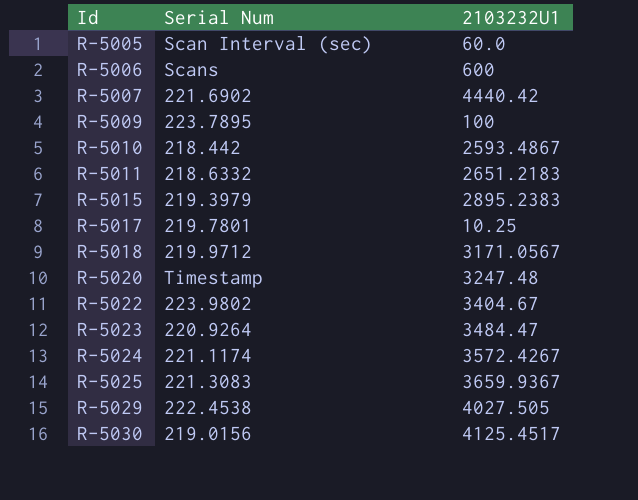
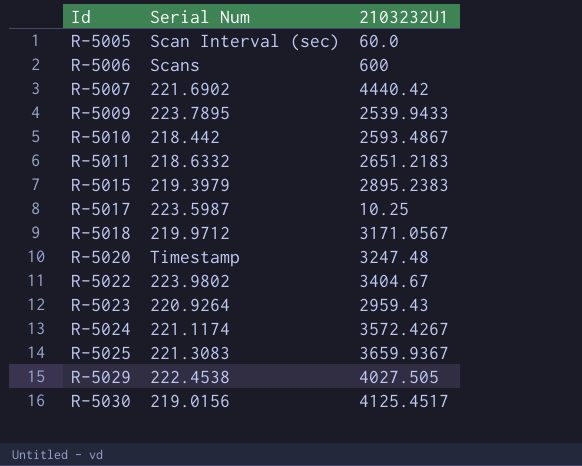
R-5009 | 2103232U1: 100 -> 2539.9433
R-5017 | Serial Num: 219.7801 -> 223.5987
R-5023 | 2103232U1: 3484.47 -> 2959.43

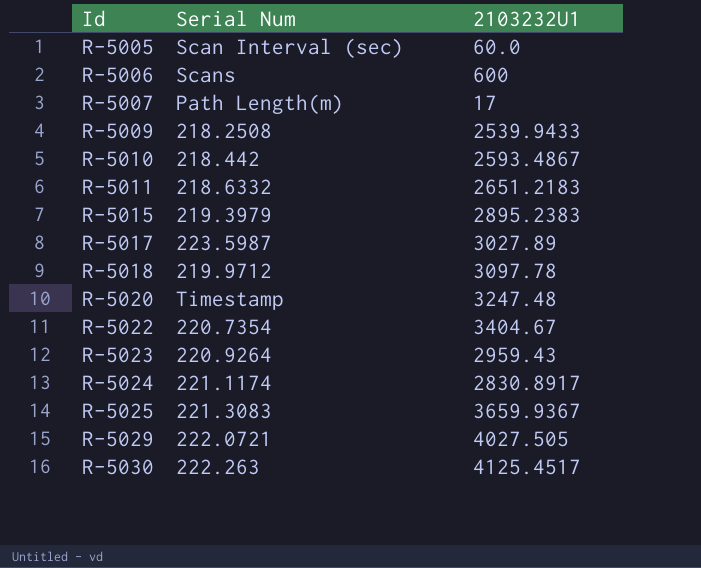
R-5007 | Serial Num: 221.6902 -> Path Length(m)
R-5007 | 2103232U1: 4440.42 -> 17
R-5009 | Serial Num: 223.7895 -> 218.2508
R-5017 | 2103232U1: 10.25 -> 3027.89
R-5018 | 2103232U1: 3171.0567 -> 3097.78
R-5022 | Serial Num: 223.9802 -> 220.7354
R-5024 | 2103232U1: 3572.4267 -> 2830.8917
R-5029 | Serial Num: 222.4538 -> 222.0721
R-5030 | Serial Num: 219.0156 -> 222.263

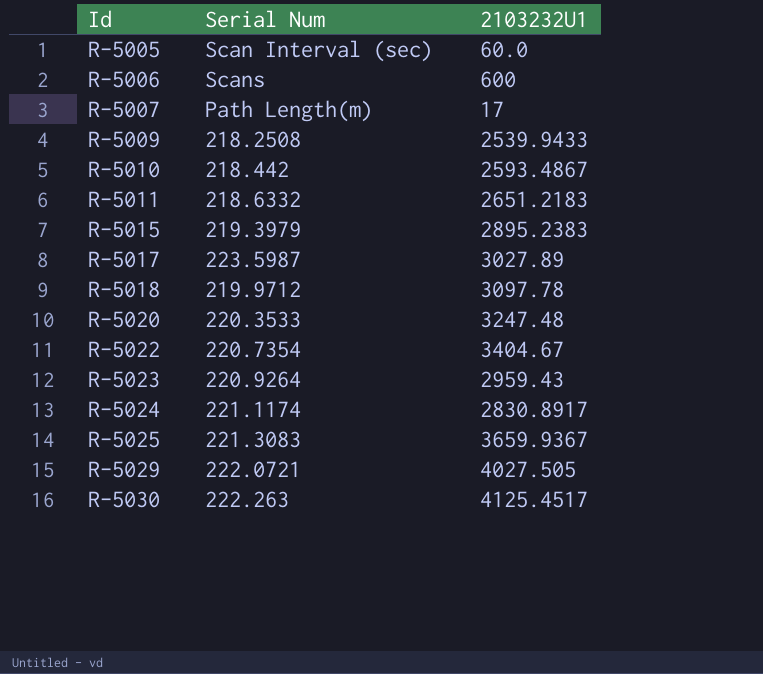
R-5020 | Serial Num: Timestamp -> 220.3533

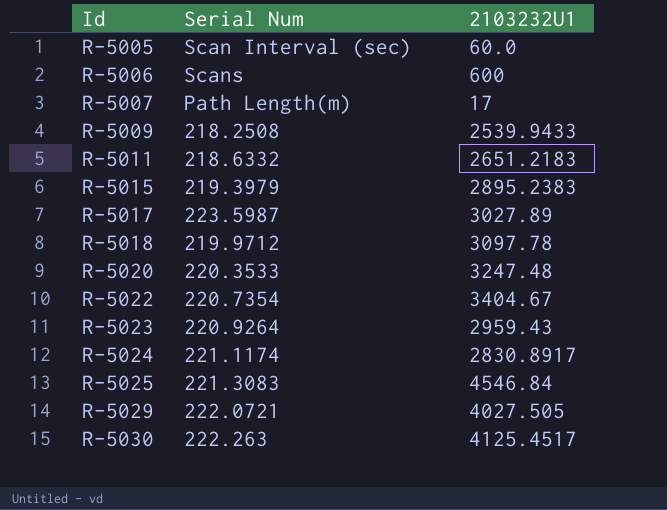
row R-5010: 218.442 | 2593.4867 -> none
R-5025 | 2103232U1: 3659.9367 -> 4546.84

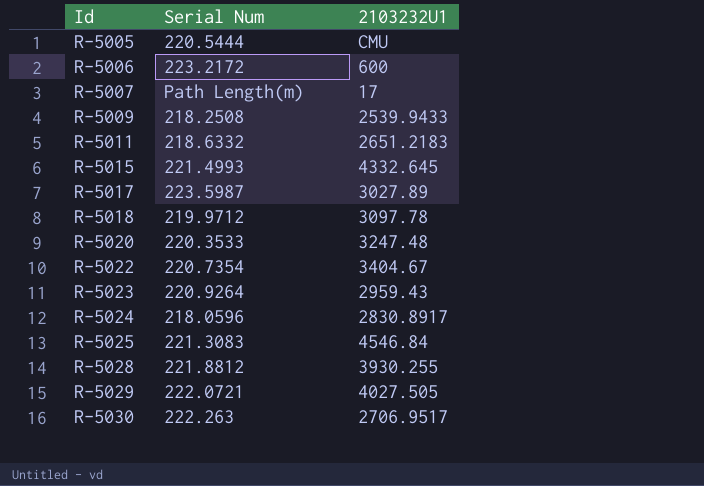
R-5005 | Serial Num: Scan Interval (sec) -> 220.5444
R-5005 | 2103232U1: 60.0 -> CMU
R-5006 | Serial Num: Scans -> 223.2172
R-5015 | Serial Num: 219.3979 -> 221.4993
R-5015 | 2103232U1: 2895.2383 -> 4332.645
R-5024 | Serial Num: 221.1174 -> 218.0596
row R-5028: none -> 221.8812 | 3930.255
R-5030 | 2103232U1: 4125.4517 -> 2706.9517

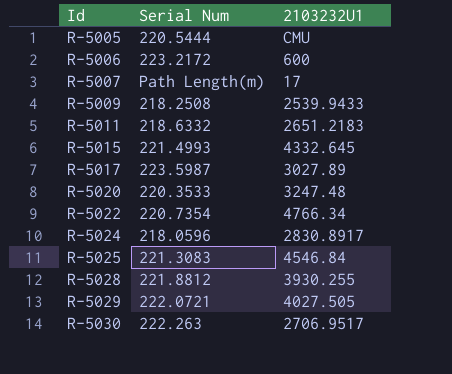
row R-5018: 219.9712 | 3097.78 -> none
row R-5023: 220.9264 | 2959.43 -> none
R-5022 | 2103232U1: 3404.67 -> 4766.34

